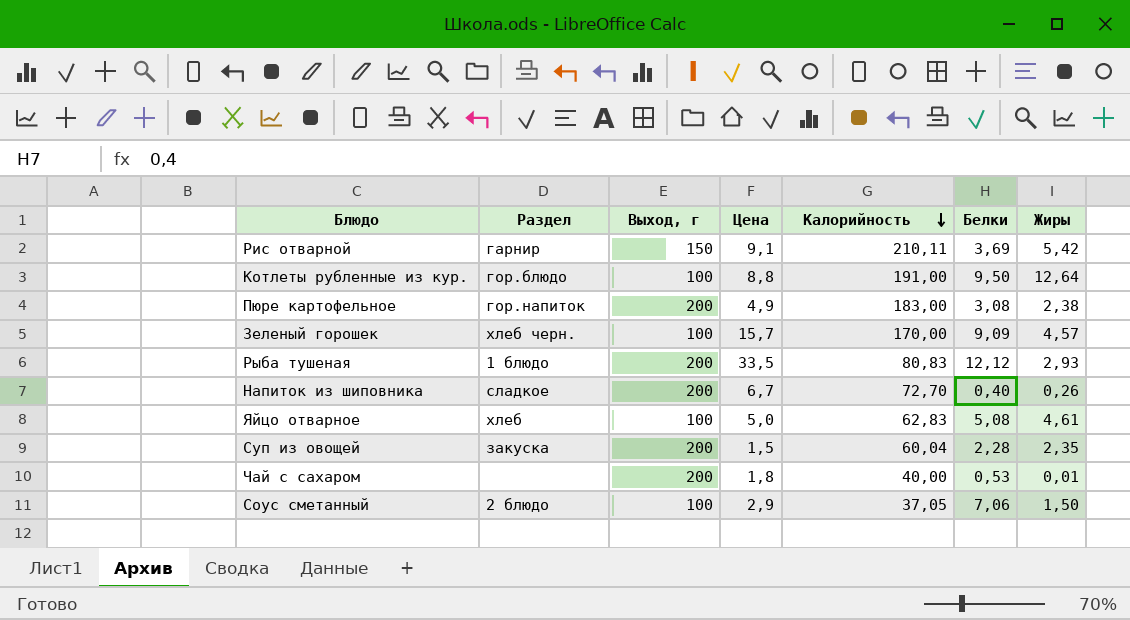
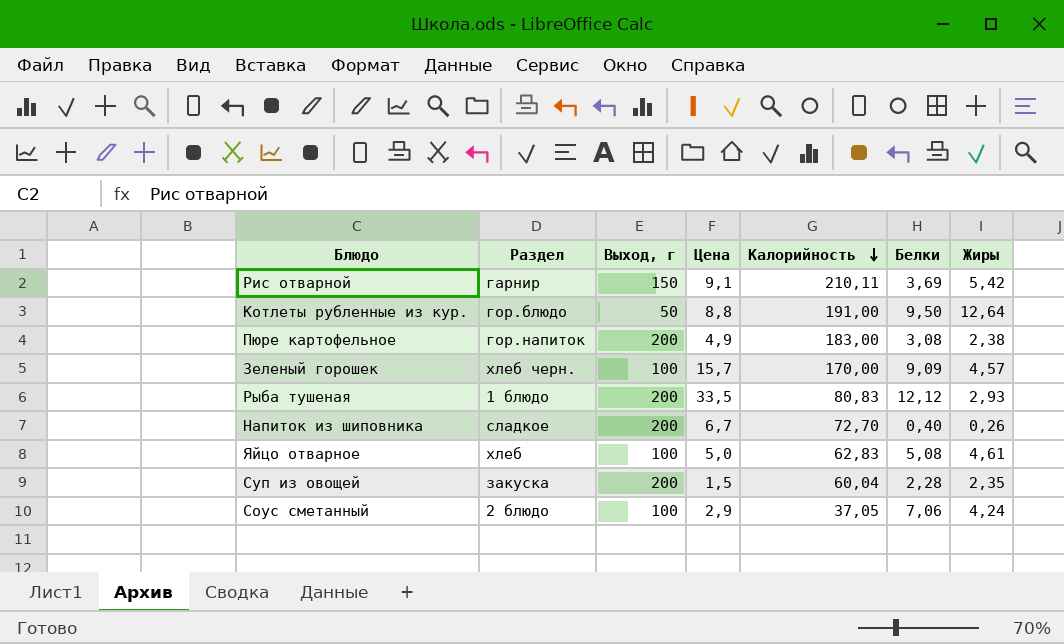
row Чай с сахаром: none | 200 | 1,8 | 40,00 | 0,53 | 0,01 -> none
Котлеты рубленные из кур. | Выход, г: 100 -> 50
Соус сметанный | Жиры: 1,50 -> 4,24

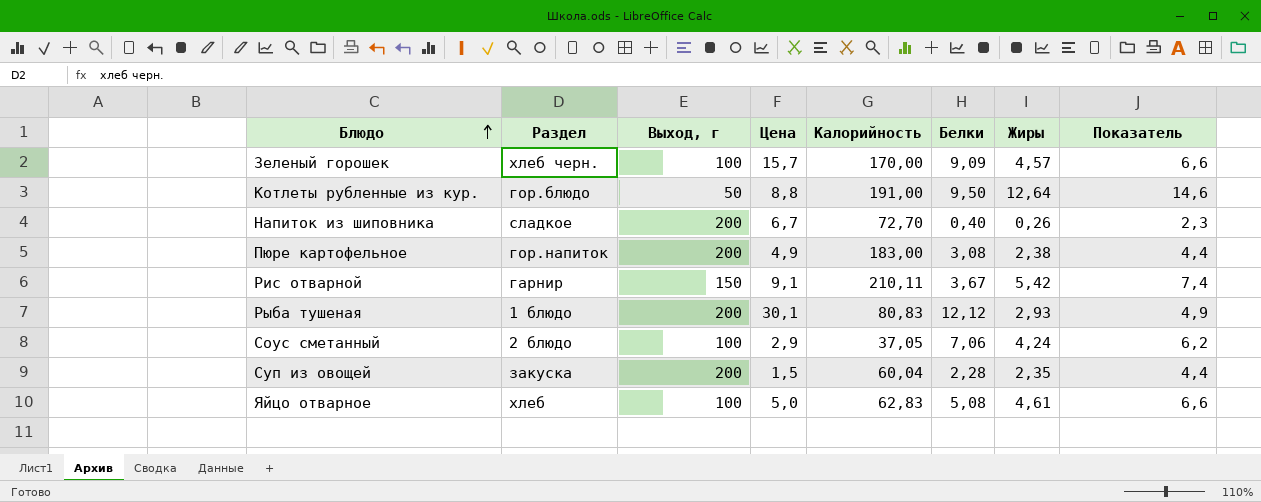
row order: Калорийность descending -> Блюдо ascending
column Показатель | formula: none -> [Жиры] + 2
Рис отварной | Белки: 3,69 -> 3,67
Рыба тушеная | Цена: 33,5 -> 30,1

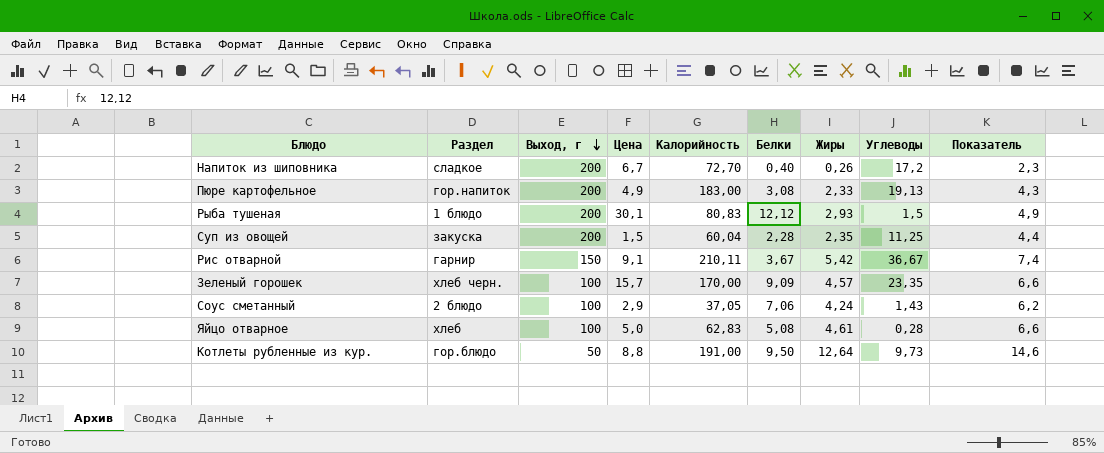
row order: Блюдо ascending -> Выход, г descending
column Углеводы | position: none -> 8
Пюре картофельное | Жиры: 2,38 -> 2,33
Пюре картофельное | Показатель: 4,4 -> 4,3

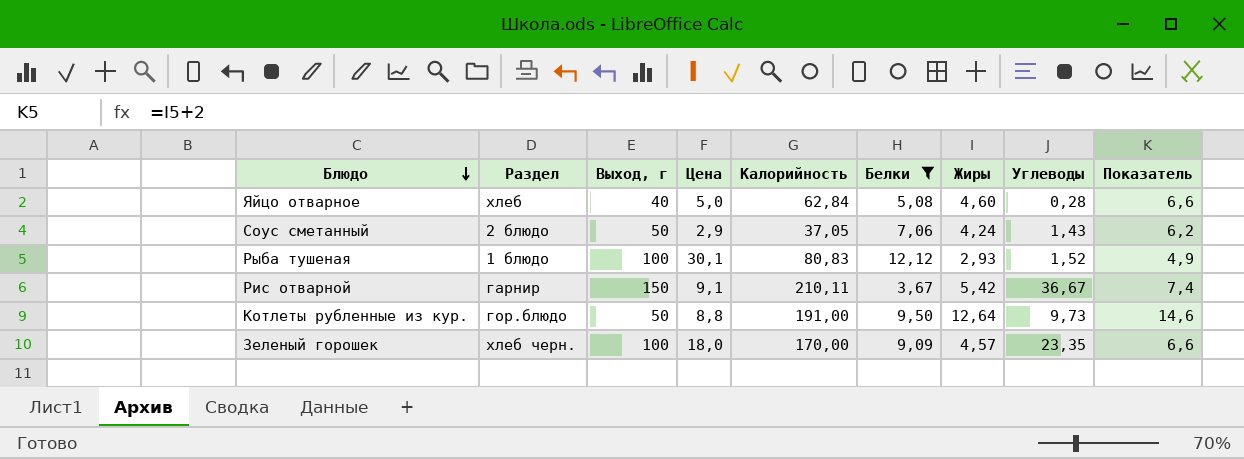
filter: none -> Белки >= 3,67
row order: Выход, г descending -> Блюдо descending
Яйцо отварное | Выход, г: 100 -> 40
Яйцо отварное | Калорийность: 62,83 -> 62,84
Яйцо отварное | Жиры: 4,61 -> 4,60
Соус сметанный | Выход, г: 100 -> 50
Рыба тушеная | Выход, г: 200 -> 100
Рыба тушеная | Углеводы: 1,5 -> 1,52
Зеленый горошек | Цена: 15,7 -> 18,0

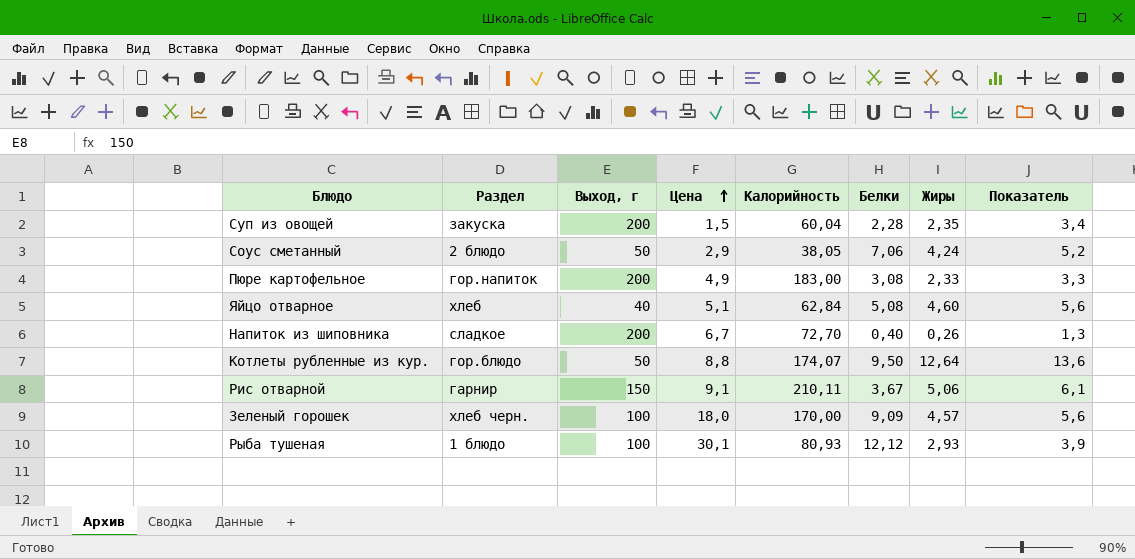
filter: Белки >= 3,67 -> none
row order: Блюдо descending -> Цена ascending
column Углеводы | position: 8 -> none
column Показатель | formula: [Жиры] + 2 -> [Жиры] + 1
Соус сметанный | Калорийность: 37,05 -> 38,05
Яйцо отварное | Цена: 5,0 -> 5,1
Котлеты рубленные из кур. | Калорийность: 191,00 -> 174,07
Рис отварной | Жиры: 5,42 -> 5,06
Рыба тушеная | Калорийность: 80,83 -> 80,93

